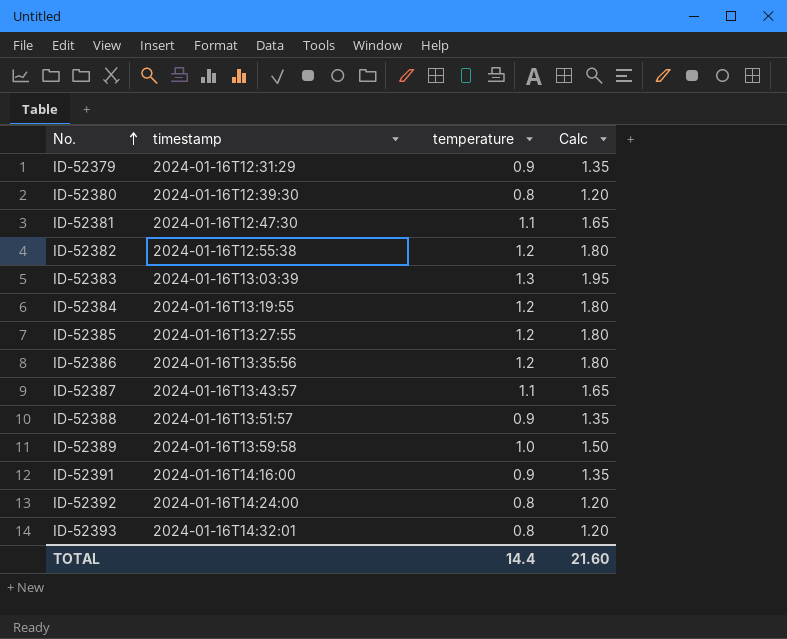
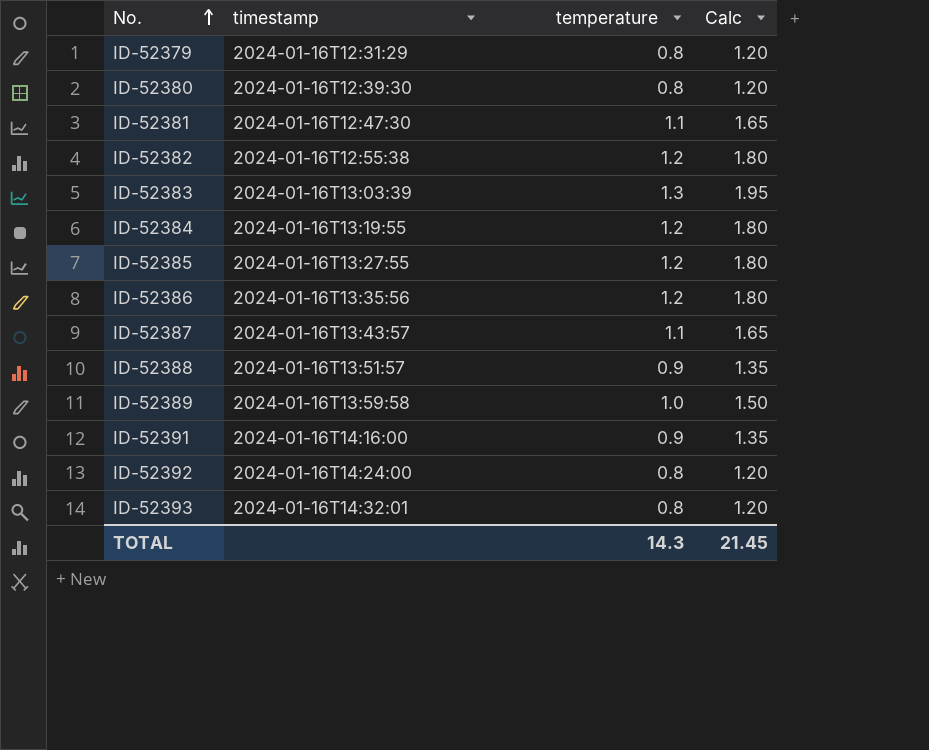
ID-52379 | temperature: 0.9 -> 0.8
ID-52379 | Calc: 1.35 -> 1.20
TOTAL | temperature: 14.4 -> 14.3
TOTAL | Calc: 21.60 -> 21.45

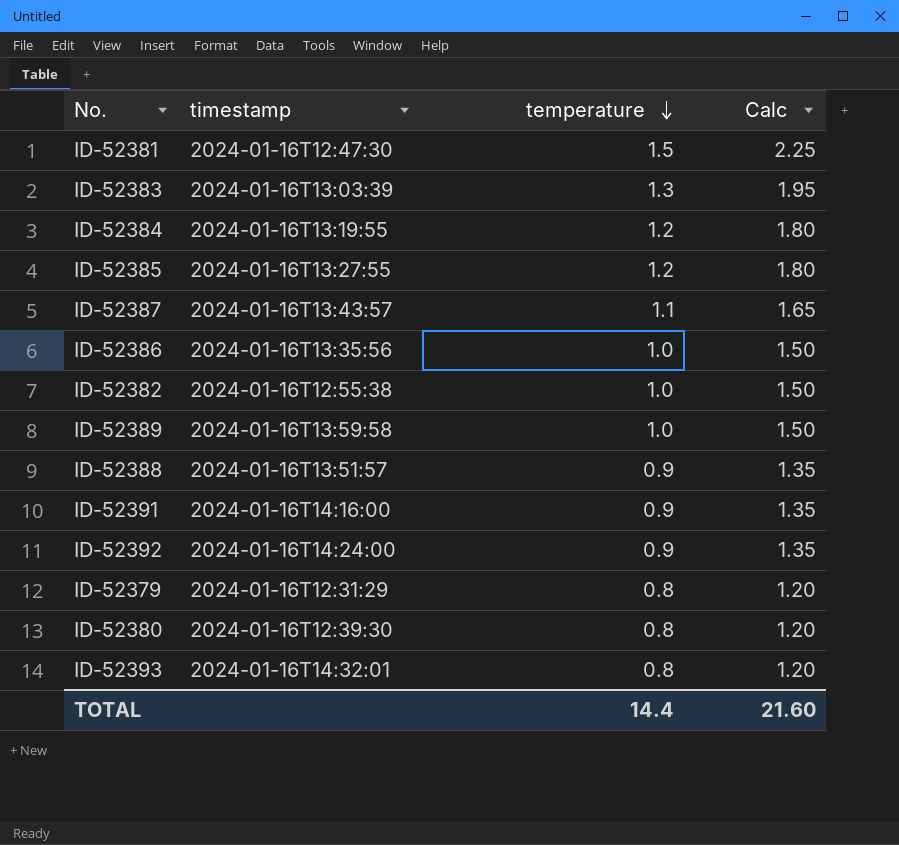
row order: No. ascending -> temperature descending
ID-52381 | temperature: 1.1 -> 1.5
ID-52381 | Calc: 1.65 -> 2.25
ID-52386 | temperature: 1.2 -> 1.0
ID-52386 | Calc: 1.80 -> 1.50
ID-52382 | temperature: 1.2 -> 1.0
ID-52382 | Calc: 1.80 -> 1.50
ID-52392 | temperature: 0.8 -> 0.9
ID-52392 | Calc: 1.20 -> 1.35
TOTAL | temperature: 14.3 -> 14.4
TOTAL | Calc: 21.45 -> 21.60

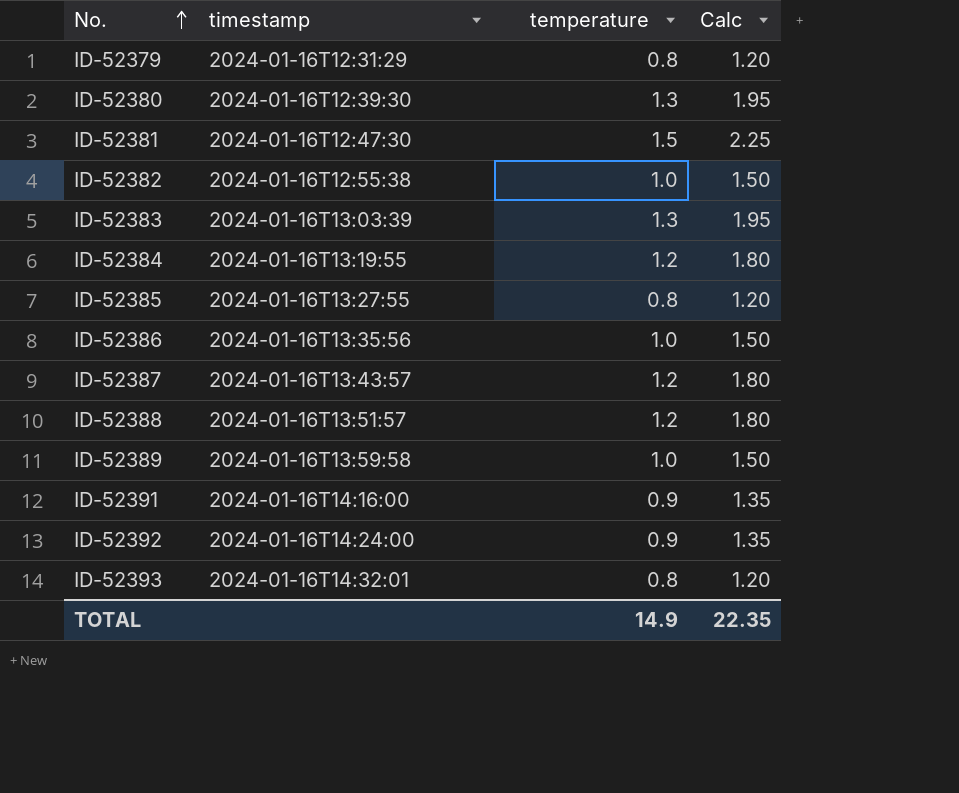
row order: temperature descending -> No. ascending
ID-52380 | temperature: 0.8 -> 1.3
ID-52380 | Calc: 1.20 -> 1.95
ID-52385 | temperature: 1.2 -> 0.8
ID-52385 | Calc: 1.80 -> 1.20
ID-52387 | temperature: 1.1 -> 1.2
ID-52387 | Calc: 1.65 -> 1.80
ID-52388 | temperature: 0.9 -> 1.2
ID-52388 | Calc: 1.35 -> 1.80
TOTAL | temperature: 14.4 -> 14.9
TOTAL | Calc: 21.60 -> 22.35

